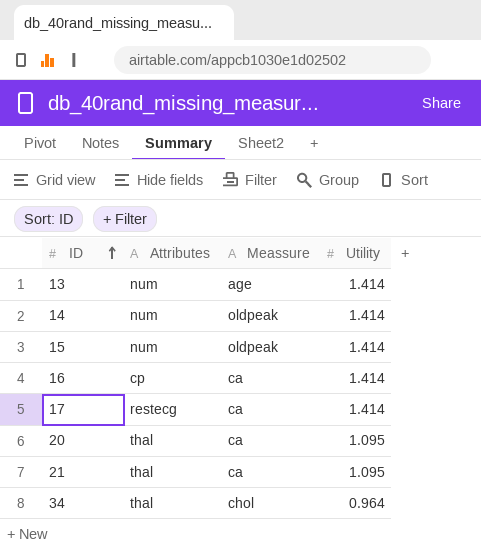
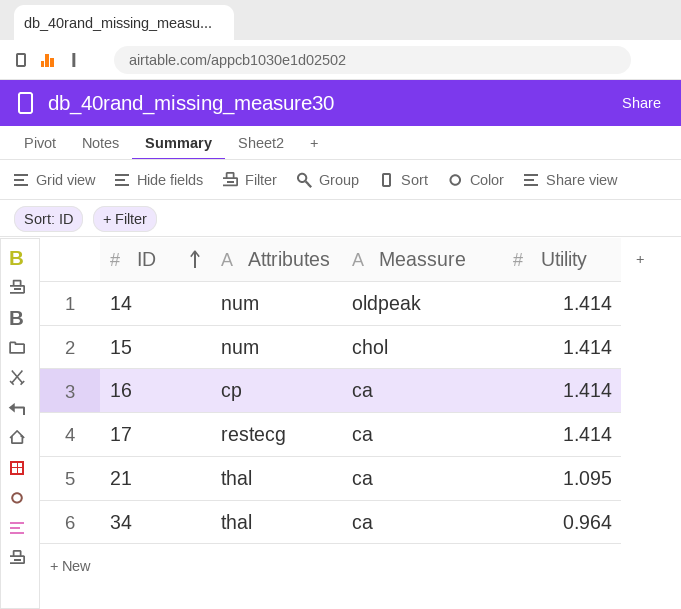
row 13: num | age | 1.414 -> none
row 20: thal | ca | 1.095 -> none
15 | Meassure: oldpeak -> chol
34 | Meassure: chol -> ca

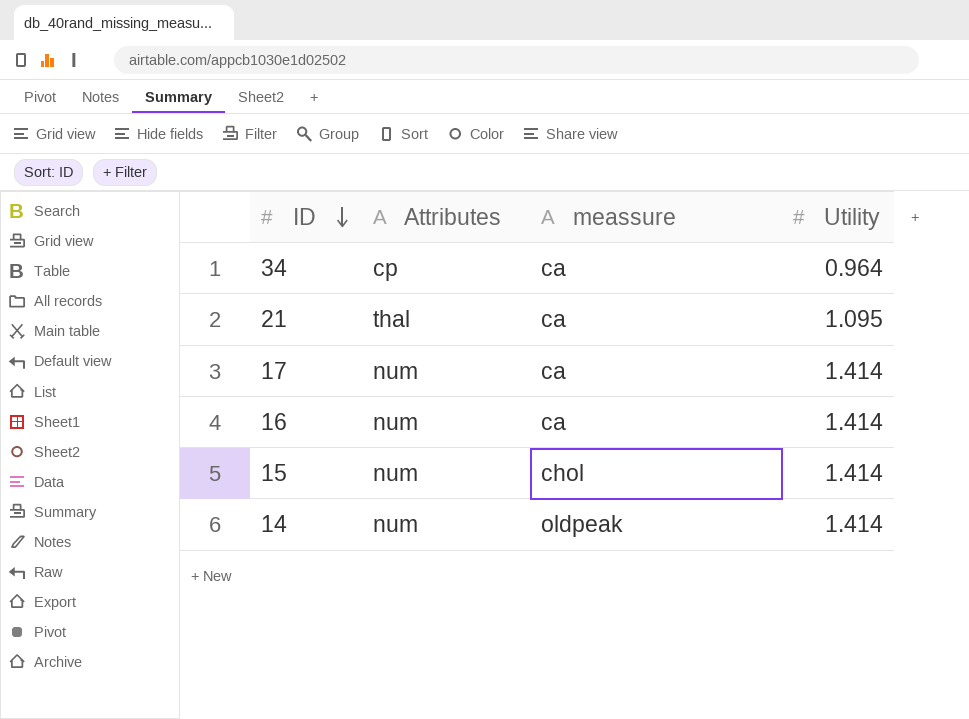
row order: ID ascending -> ID descending
column name: Meassure -> meassure
34 | Attributes: thal -> cp
17 | Attributes: restecg -> num
16 | Attributes: cp -> num

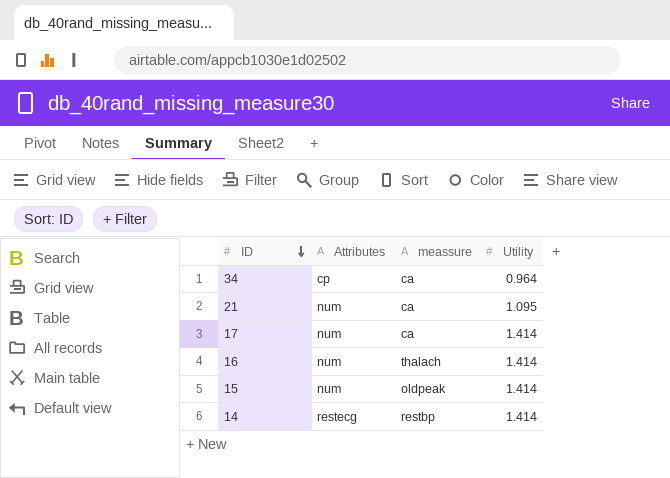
21 | Attributes: thal -> num
16 | meassure: ca -> thalach
15 | meassure: chol -> oldpeak
14 | Attributes: num -> restecg
14 | meassure: oldpeak -> restbp

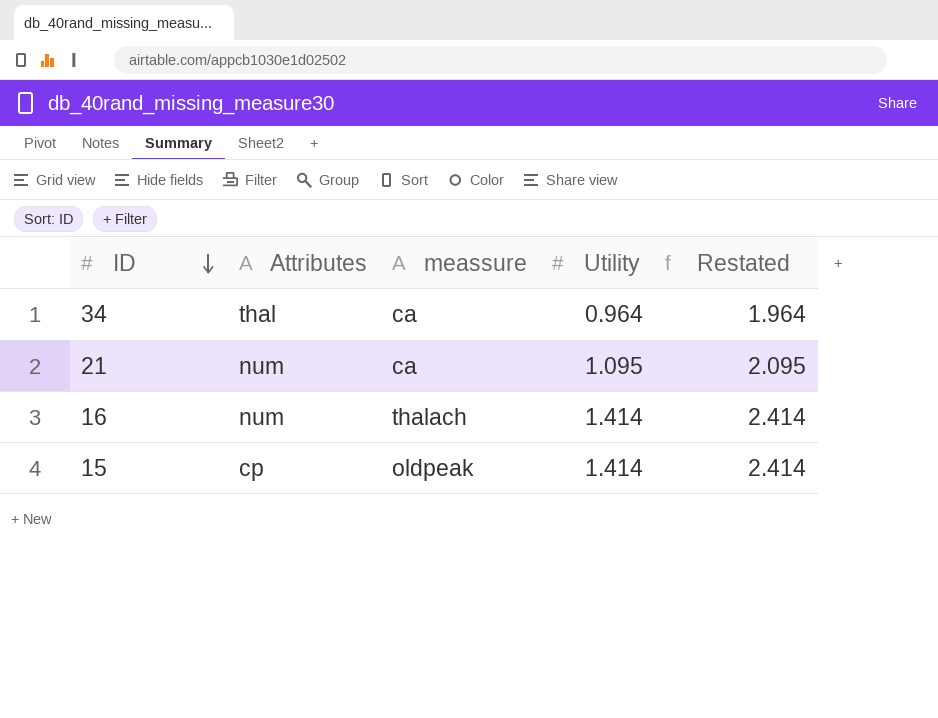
column Restated | formula: none -> [Utility] + 1
row 17: num | ca | 1.414 -> none
row 14: restecg | restbp | 1.414 -> none
34 | Attributes: cp -> thal
15 | Attributes: num -> cp

